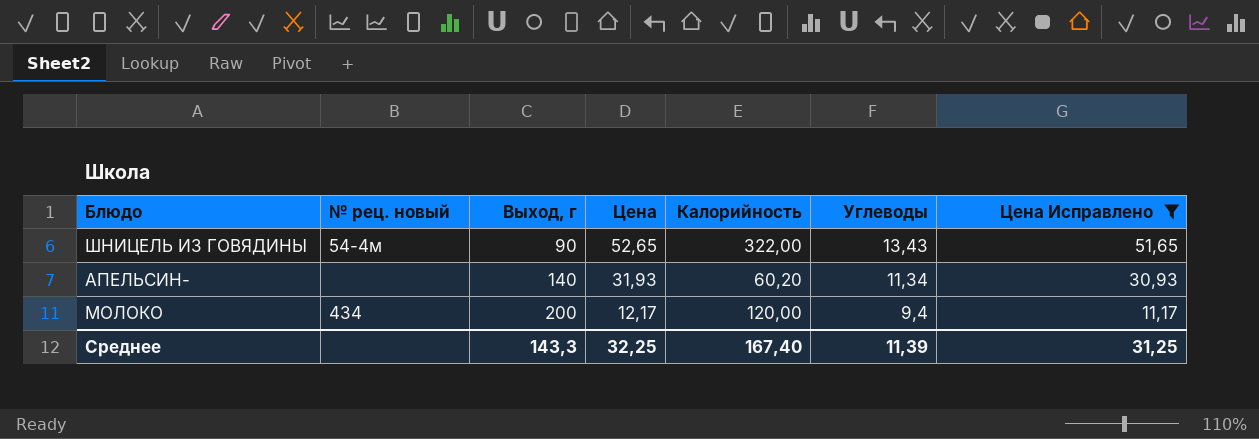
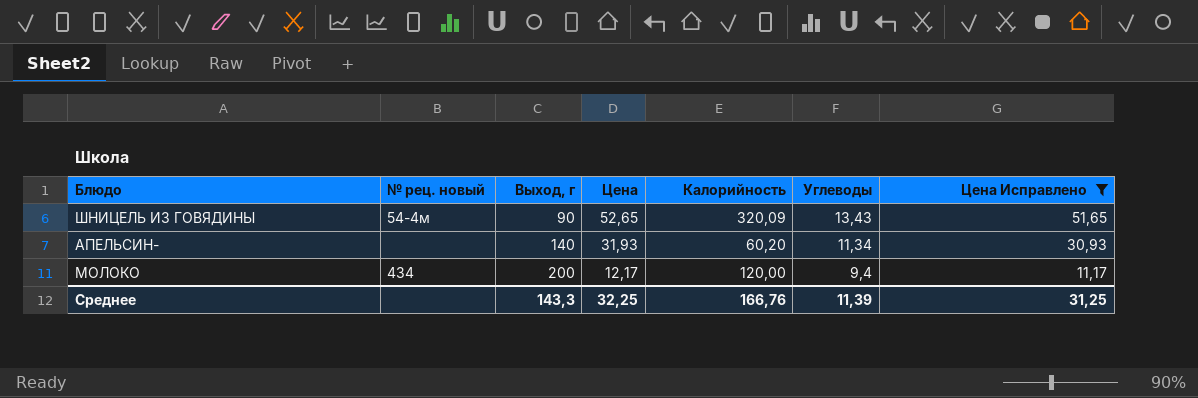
ШНИЦЕЛЬ ИЗ ГОВЯДИНЫ | Калорийность: 322,00 -> 320,09
Среднее | Калорийность: 167,40 -> 166,76

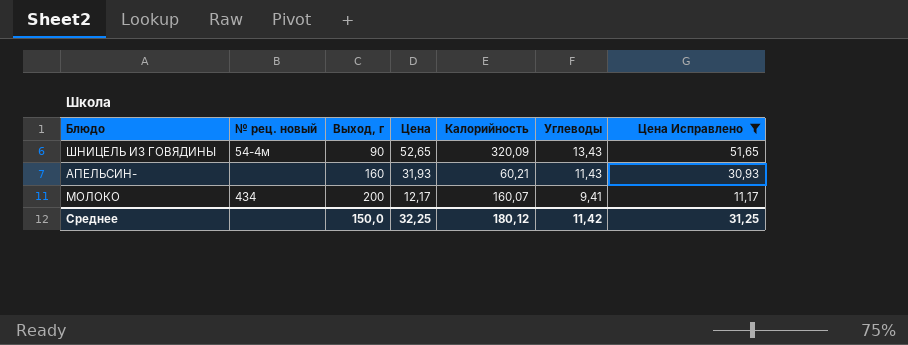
АПЕЛЬСИН- | Выход, г: 140 -> 160
АПЕЛЬСИН- | Калорийность: 60,20 -> 60,21
АПЕЛЬСИН- | Углеводы: 11,34 -> 11,43
МОЛОКО | Калорийность: 120,00 -> 160,07
МОЛОКО | Углеводы: 9,4 -> 9,41
Среднее | Выход, г: 143,3 -> 150,0
Среднее | Калорийность: 166,76 -> 180,12
Среднее | Углеводы: 11,39 -> 11,42

